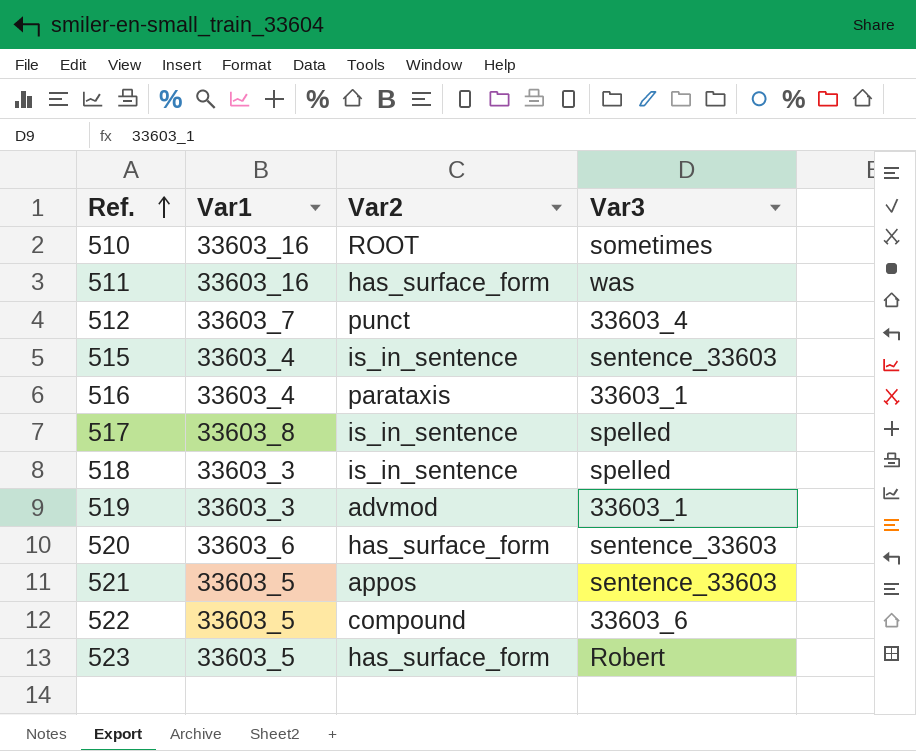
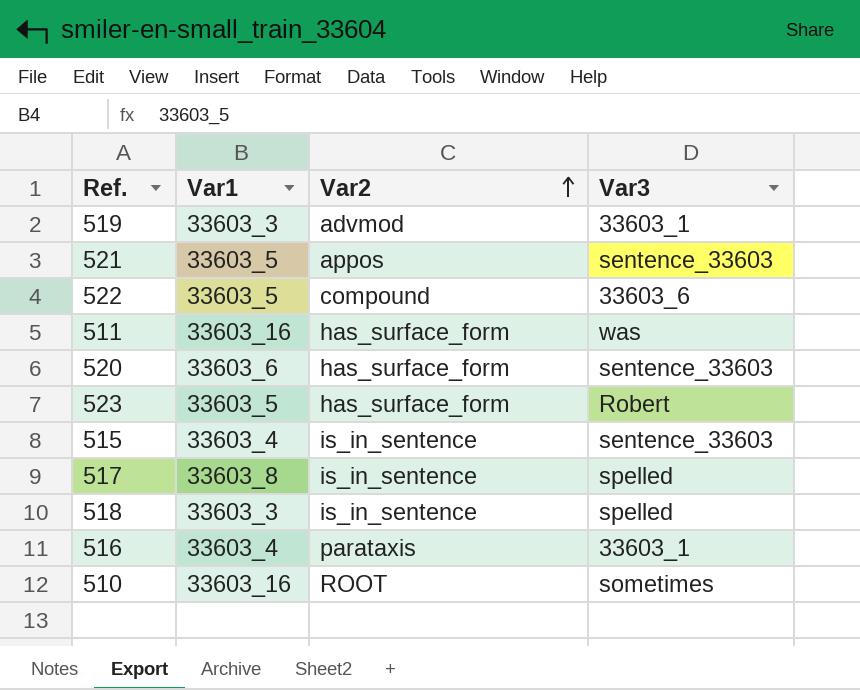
row order: Ref. ascending -> Var2 ascending
row 512: 33603_7 | punct | 33603_4 -> none

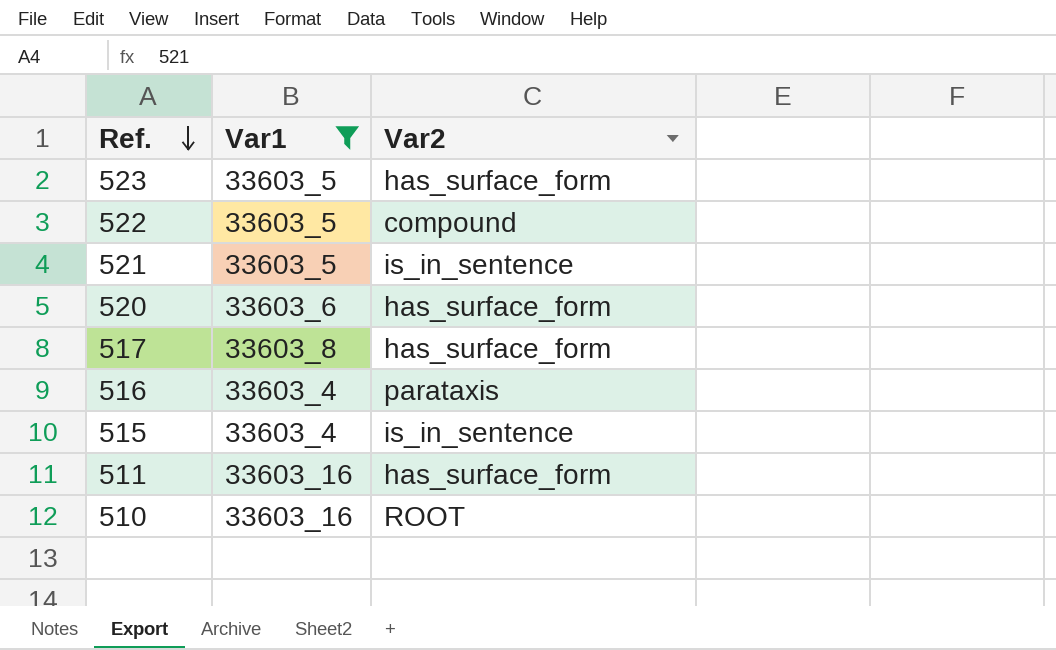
filter: none -> Var1 != 33603_3
row order: Var2 ascending -> Ref. descending
column Var3 | position: 4 -> none
521 | Var2: appos -> is_in_sentence
517 | Var2: is_in_sentence -> has_surface_form

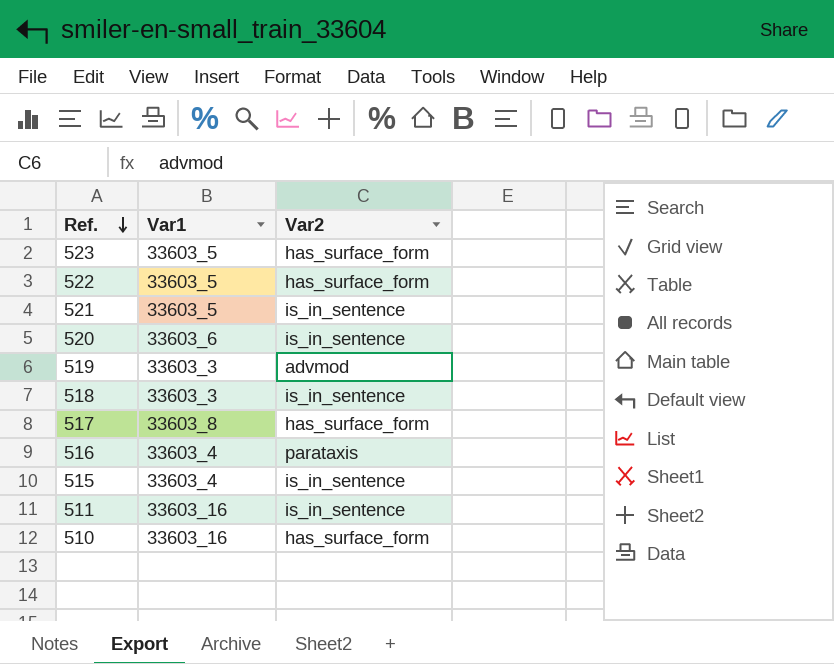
filter: Var1 != 33603_3 -> none
522 | Var2: compound -> has_surface_form
520 | Var2: has_surface_form -> is_in_sentence
511 | Var2: has_surface_form -> is_in_sentence
510 | Var2: ROOT -> has_surface_form

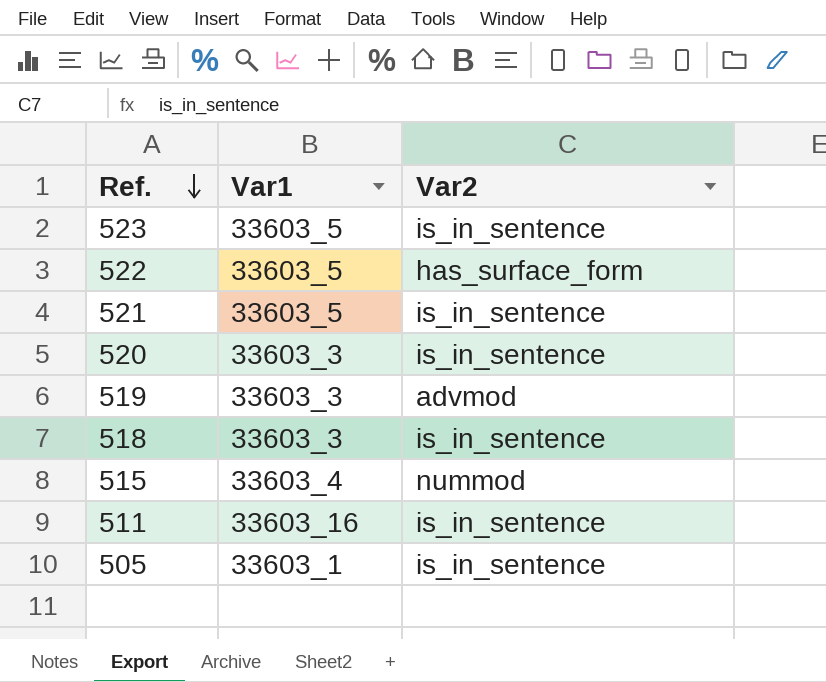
row 517: 33603_8 | has_surface_form -> none
row 516: 33603_4 | parataxis -> none
row 510: 33603_16 | has_surface_form -> none
523 | Var2: has_surface_form -> is_in_sentence
520 | Var1: 33603_6 -> 33603_3
515 | Var2: is_in_sentence -> nummod
row 505: none -> 33603_1 | is_in_sentence

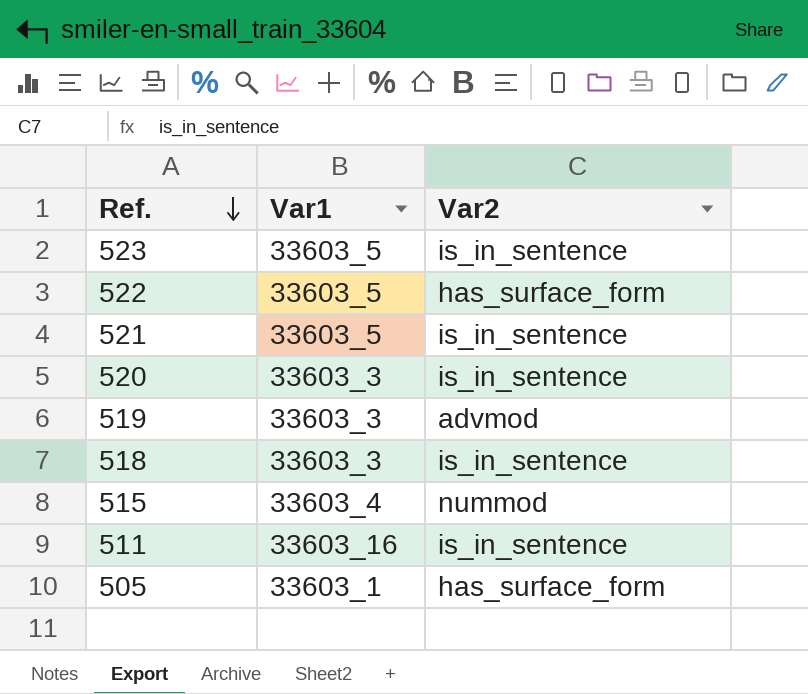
505 | Var2: is_in_sentence -> has_surface_form

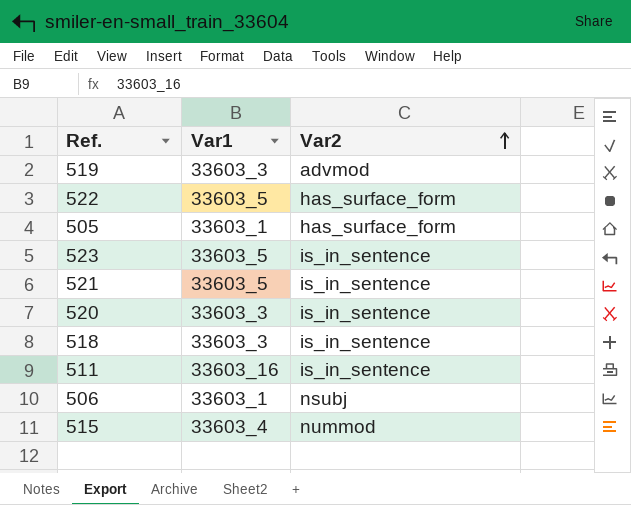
row order: Ref. descending -> Var2 ascending
row 506: none -> 33603_1 | nsubj

